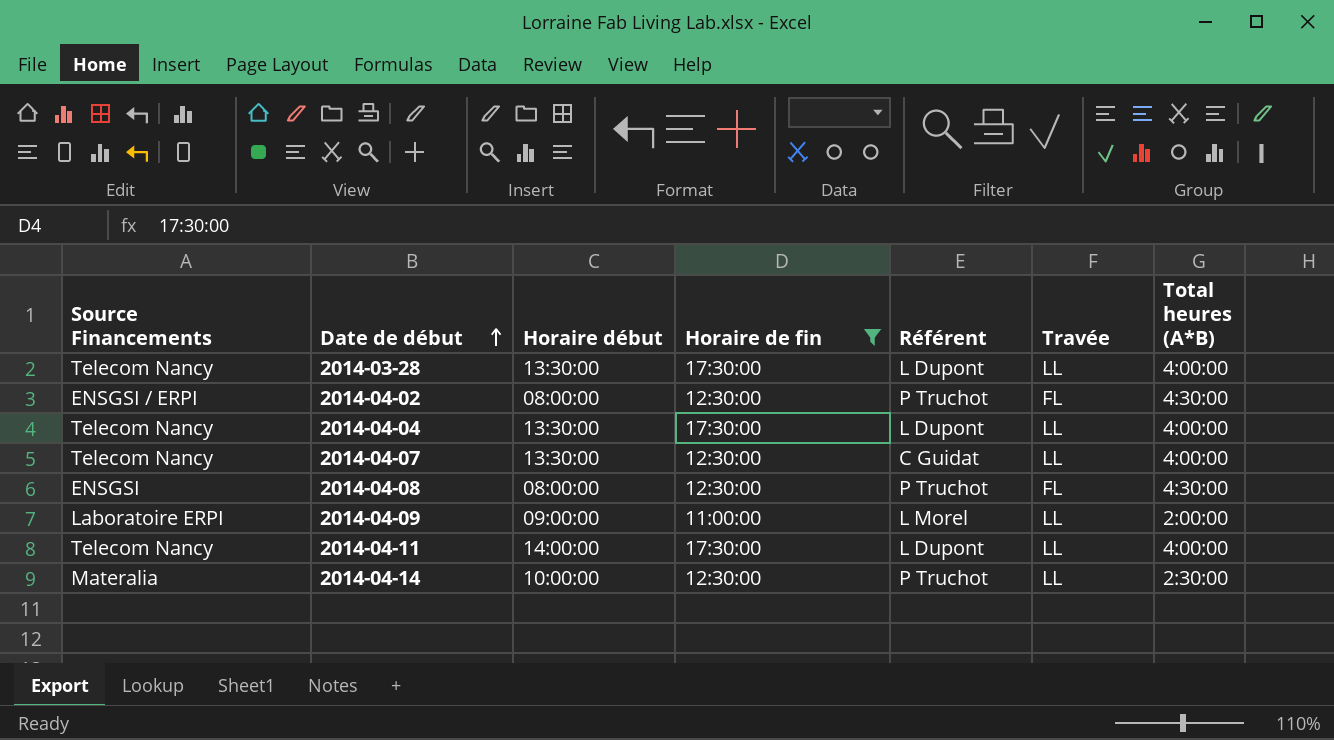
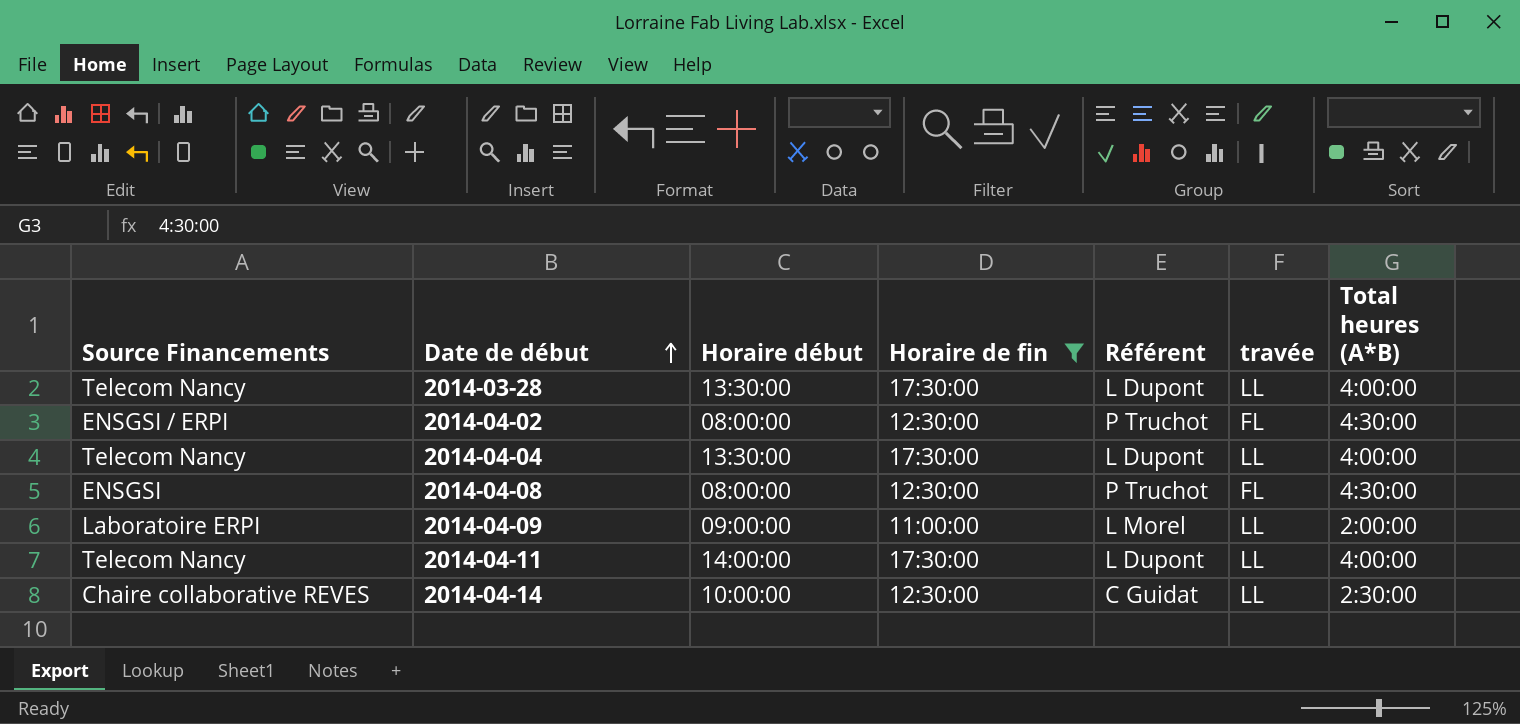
column name: Travée -> travée
row 2014-04-07: Telecom Nancy | 13:30:00 | 12:30:00 | C Guidat | LL | 4:00:00 -> none
2014-04-14 | Source Financements: Materalia -> Chaire collaborative REVES
2014-04-14 | Référent: P Truchot -> C Guidat

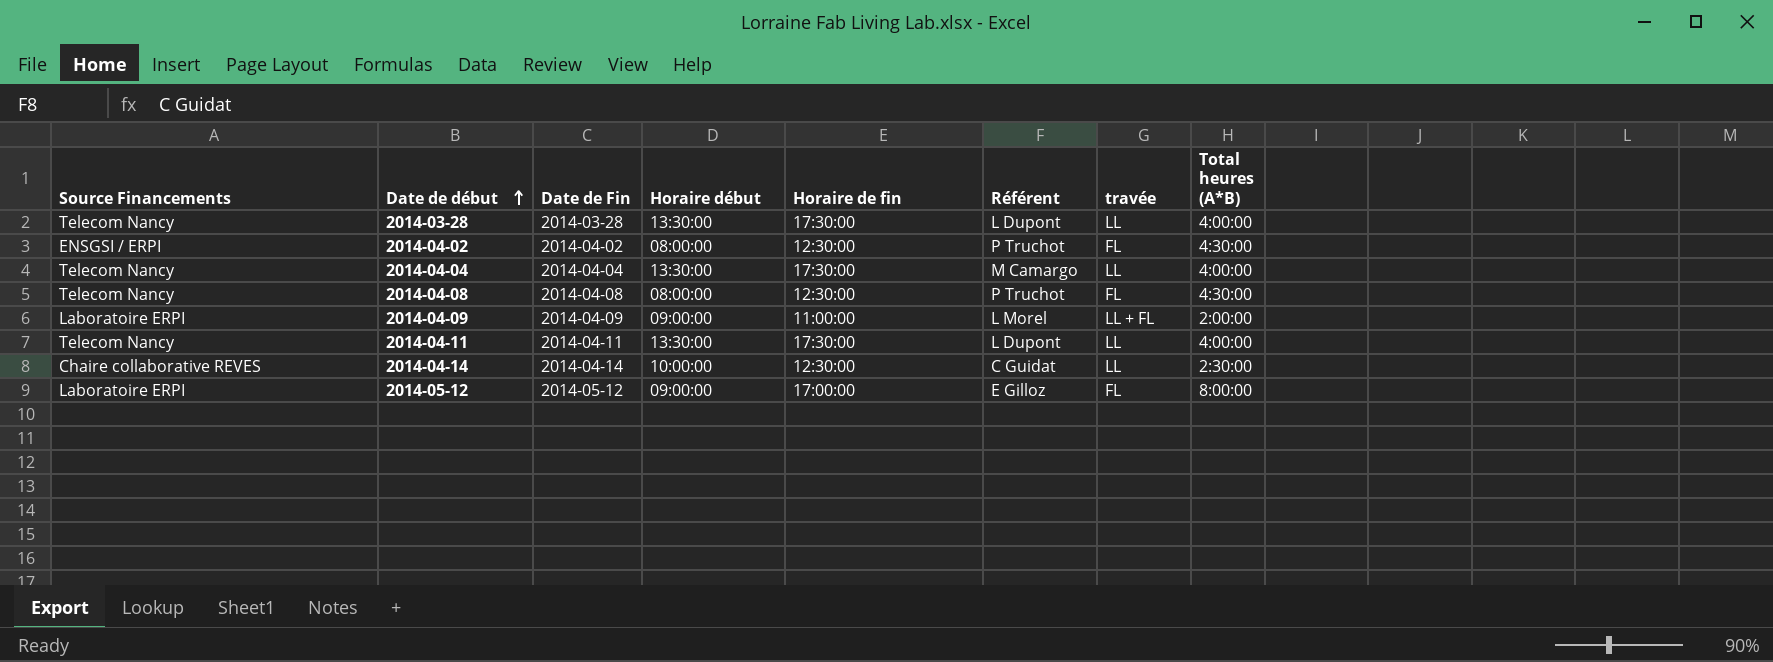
filter: Horaire de fin != 17:00:00 -> none
column Date de Fin | position: none -> 3
2014-04-04 | Référent: L Dupont -> M Camargo
2014-04-08 | Source Financements: ENSGSI -> Telecom Nancy
2014-04-09 | travée: LL -> LL + FL
2014-04-11 | Horaire début: 14:00:00 -> 13:30:00

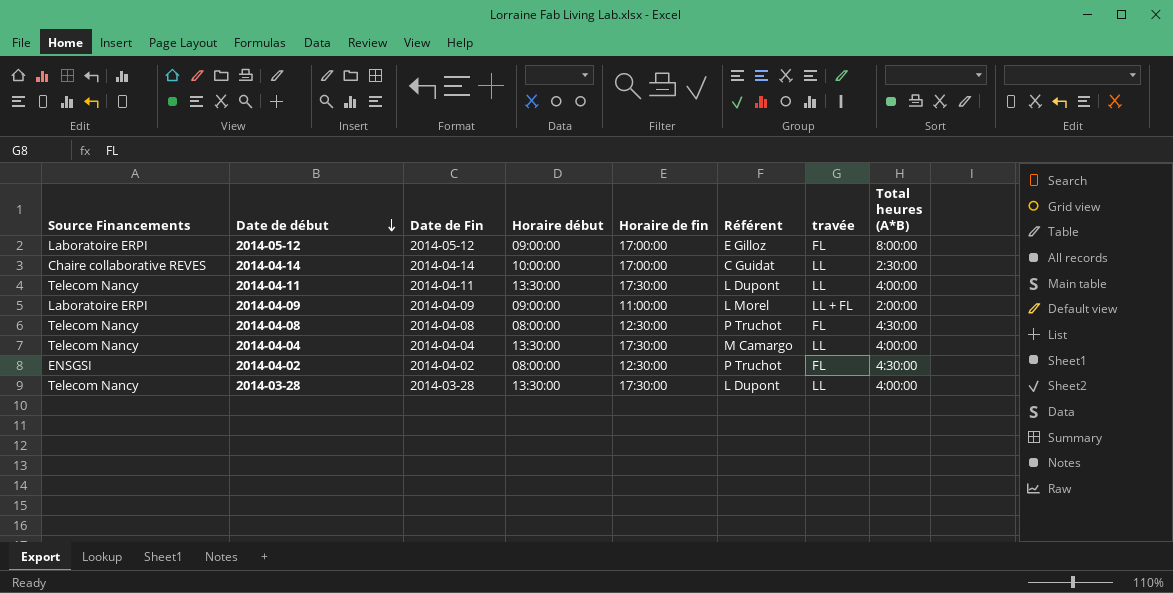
row order: Date de début ascending -> Date de début descending
2014-04-14 | Horaire de fin: 12:30:00 -> 17:00:00
2014-04-02 | Source Financements: ENSGSI / ERPI -> ENSGSI

